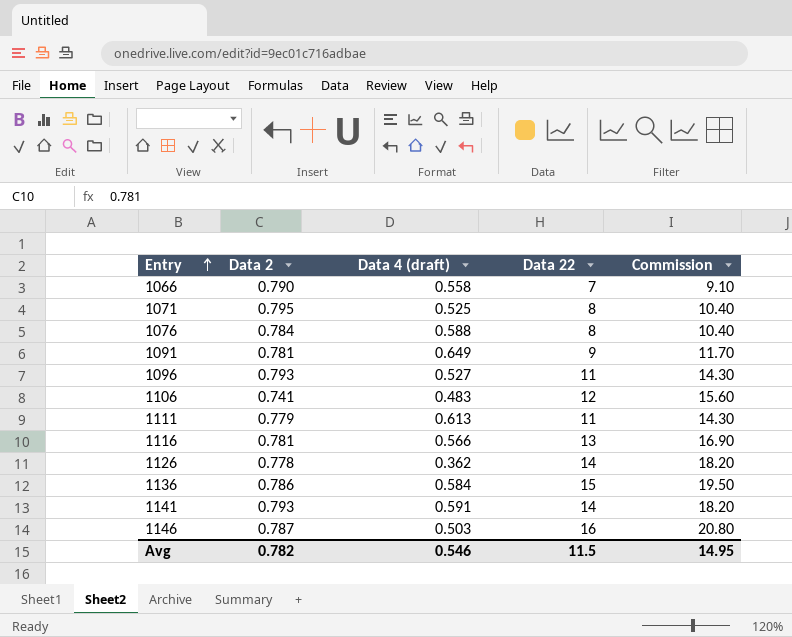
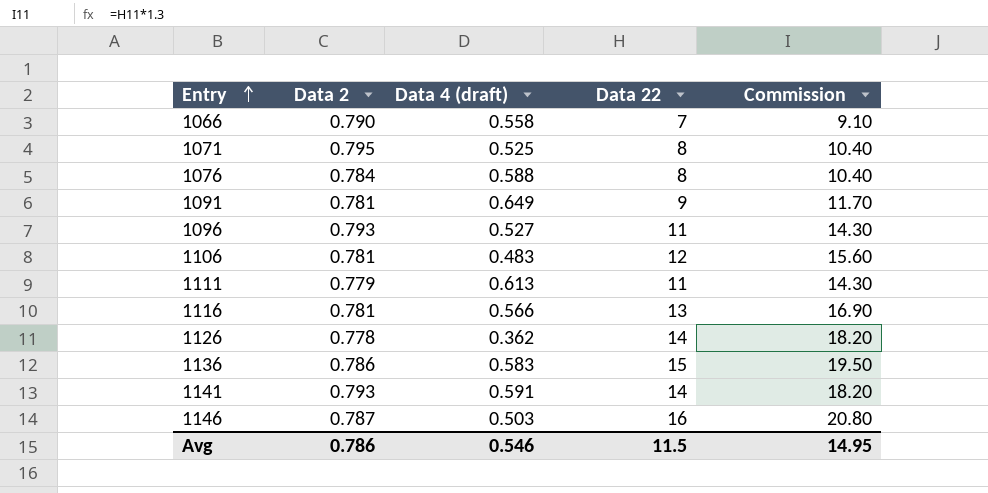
1106 | Data 2: 0.741 -> 0.781
1136 | Data 4 (draft): 0.584 -> 0.583
Avg | Data 2: 0.782 -> 0.786

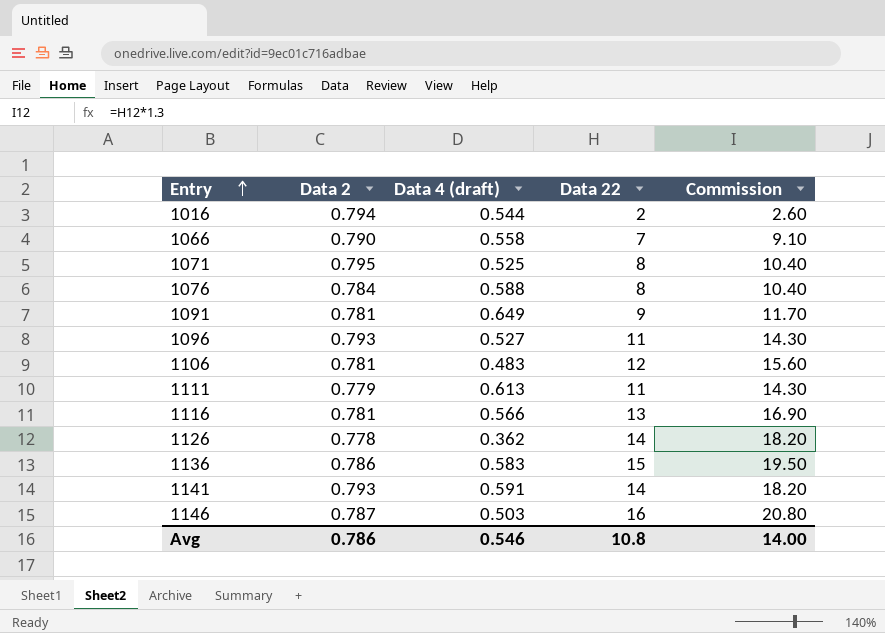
row 1016: none -> 0.794 | 0.544 | 2 | 2.60
Avg | Data 22: 11.5 -> 10.8
Avg | Commission: 14.95 -> 14.00

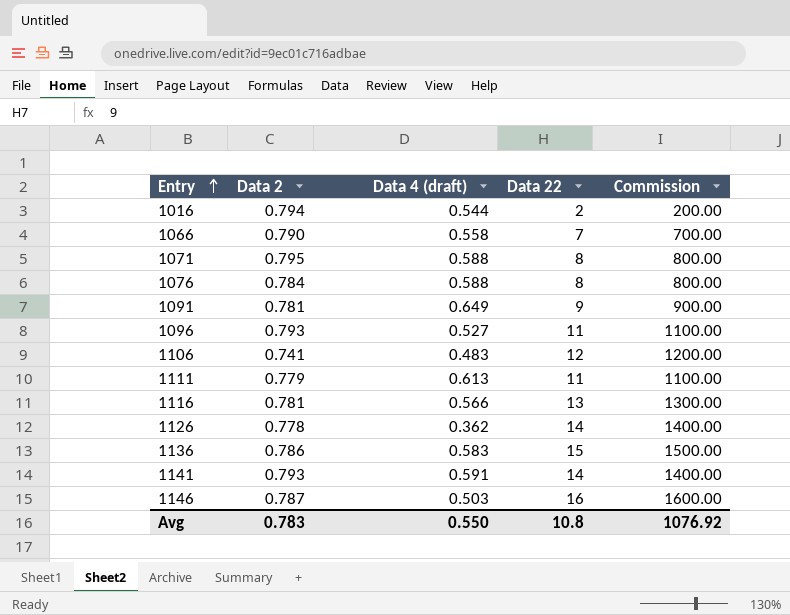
column Commission | formula: [Data 22] * 1.3 -> [Data 22] * 100
1071 | Data 4 (draft): 0.525 -> 0.588
1106 | Data 2: 0.781 -> 0.741
Avg | Data 2: 0.786 -> 0.783
Avg | Data 4 (draft): 0.546 -> 0.550
Avg | Commission: 14.00 -> 1076.92

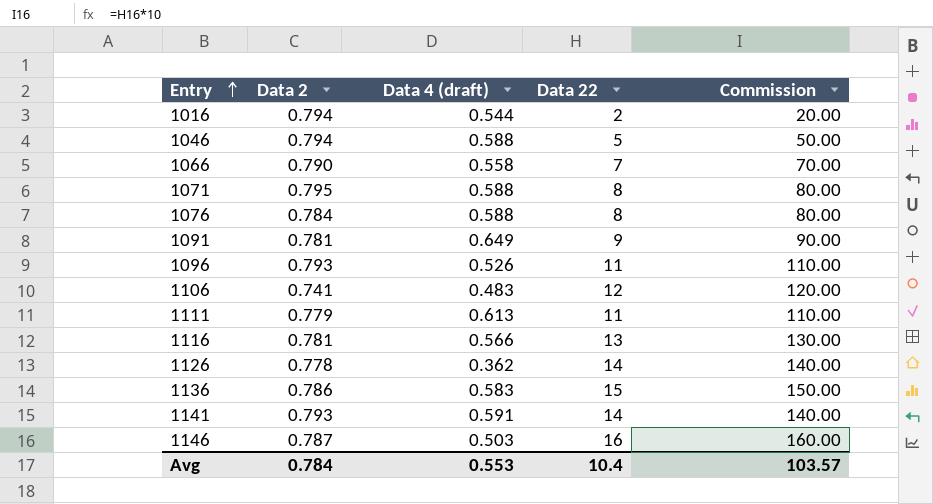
column Commission | formula: [Data 22] * 100 -> [Data 22] * 10
row 1046: none -> 0.794 | 0.588 | 5 | 50.00
1096 | Data 4 (draft): 0.527 -> 0.526
Avg | Data 2: 0.783 -> 0.784
Avg | Data 4 (draft): 0.550 -> 0.553
Avg | Data 22: 10.8 -> 10.4
Avg | Commission: 1076.92 -> 103.57

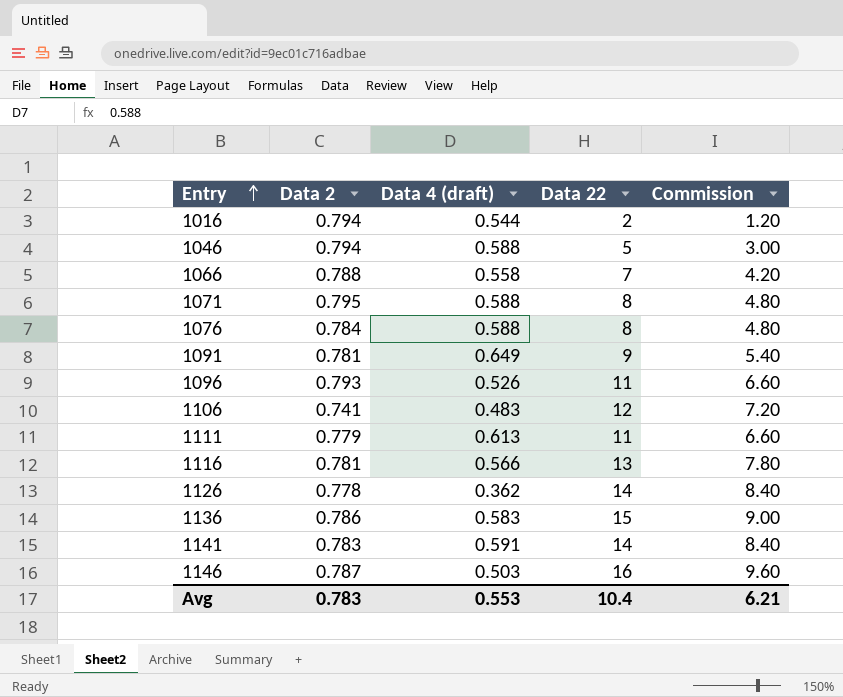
column Commission | formula: [Data 22] * 10 -> [Data 22] * 0.6
1066 | Data 2: 0.790 -> 0.788
1141 | Data 2: 0.793 -> 0.783
Avg | Data 2: 0.784 -> 0.783
Avg | Commission: 103.57 -> 6.21

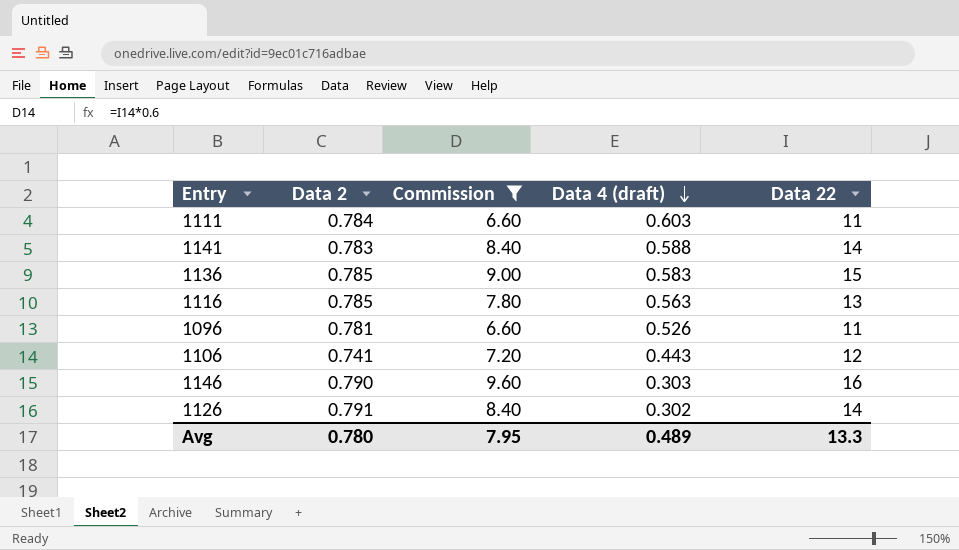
filter: none -> Commission >= 6.60
row order: Entry ascending -> Data 4 (draft) descending
column Commission | position: 5 -> 3
1111 | Data 2: 0.779 -> 0.784
1111 | Data 4 (draft): 0.613 -> 0.603
1141 | Data 4 (draft): 0.591 -> 0.588
1136 | Data 2: 0.786 -> 0.785
1116 | Data 2: 0.781 -> 0.785
1116 | Data 4 (draft): 0.566 -> 0.563
1096 | Data 2: 0.793 -> 0.781
1106 | Data 4 (draft): 0.483 -> 0.443
1146 | Data 2: 0.787 -> 0.790
1146 | Data 4 (draft): 0.503 -> 0.303
1126 | Data 2: 0.778 -> 0.791
1126 | Data 4 (draft): 0.362 -> 0.302
Avg | Data 2: 0.783 -> 0.780
Avg | Commission: 6.21 -> 7.95
Avg | Data 4 (draft): 0.553 -> 0.489
Avg | Data 22: 10.4 -> 13.3

